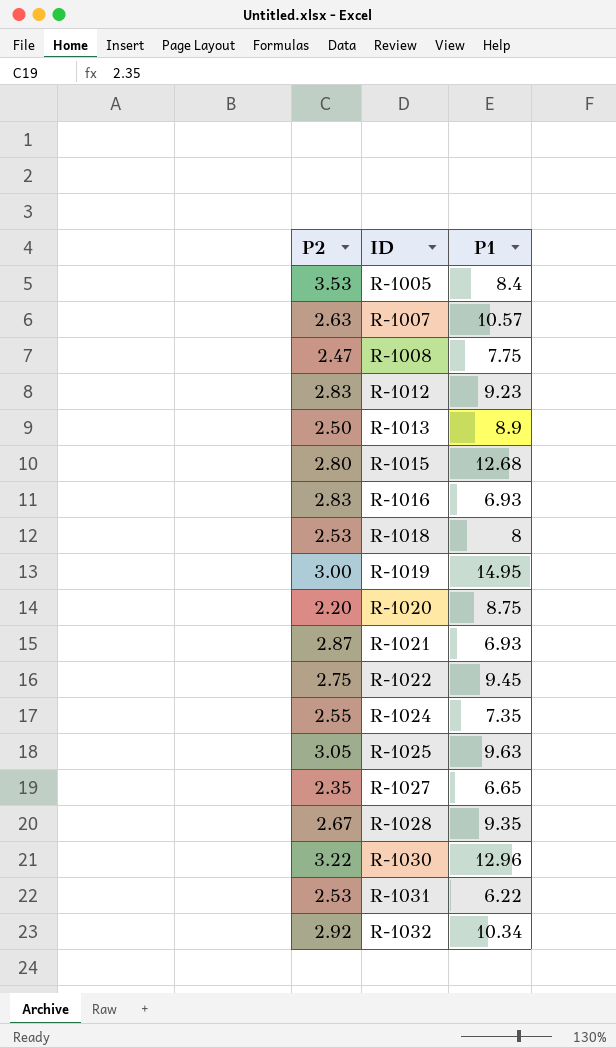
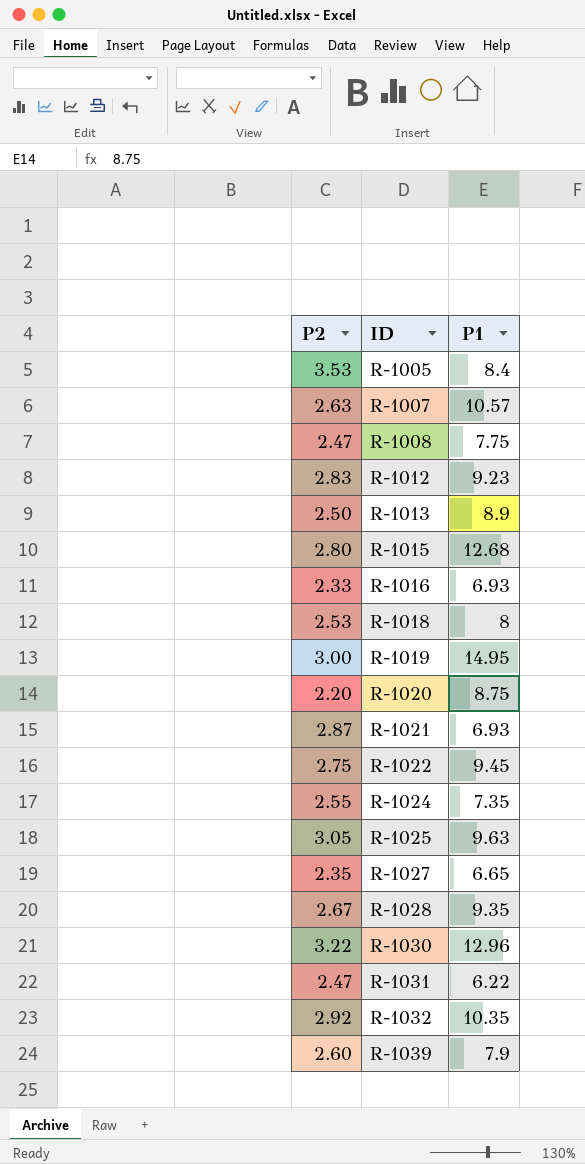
R-1016 | P2: 2.83 -> 2.33
R-1031 | P2: 2.53 -> 2.47
R-1032 | P1: 10.34 -> 10.35
row R-1039: none -> 2.60 | 7.9

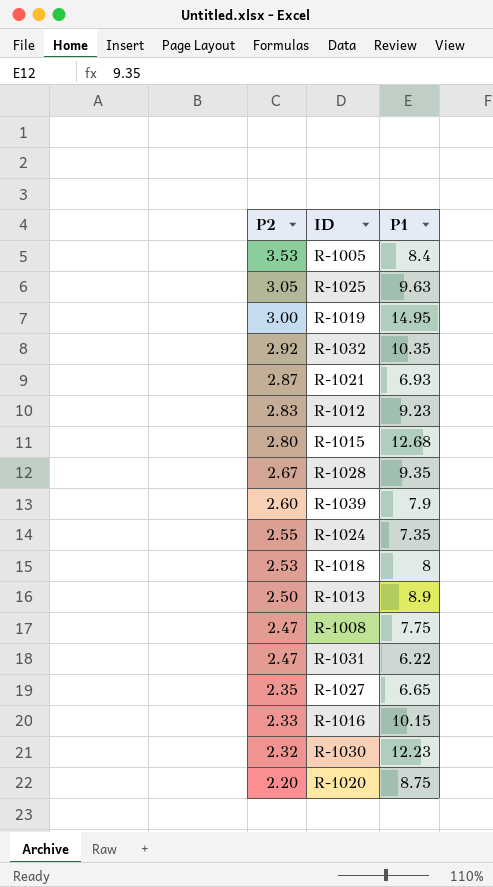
row order: ID ascending -> P2 descending
row R-1007: 2.63 | 10.57 -> none
row R-1022: 2.75 | 9.45 -> none
R-1016 | P1: 6.93 -> 10.15
R-1030 | P2: 3.22 -> 2.32
R-1030 | P1: 12.96 -> 12.23

